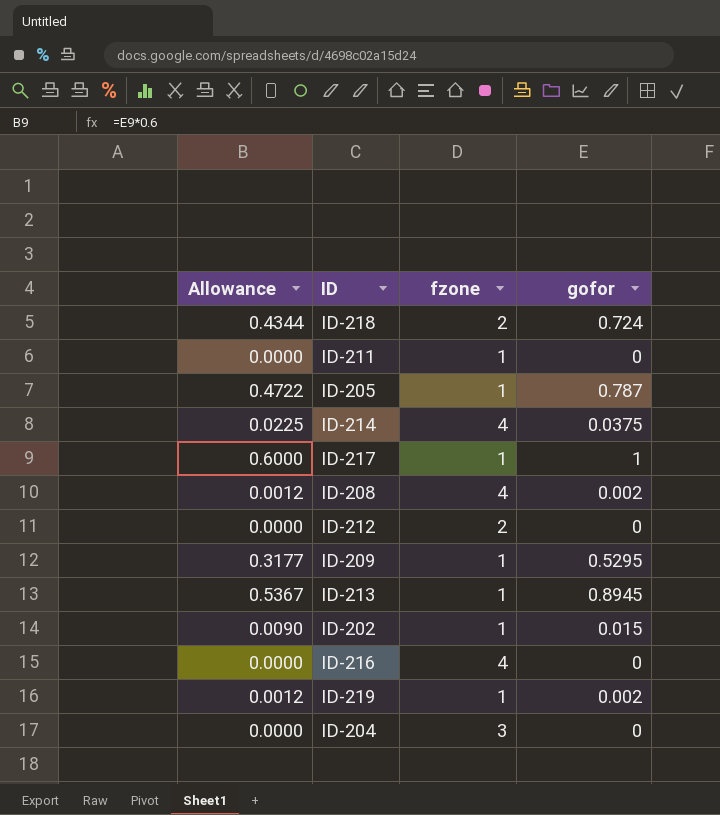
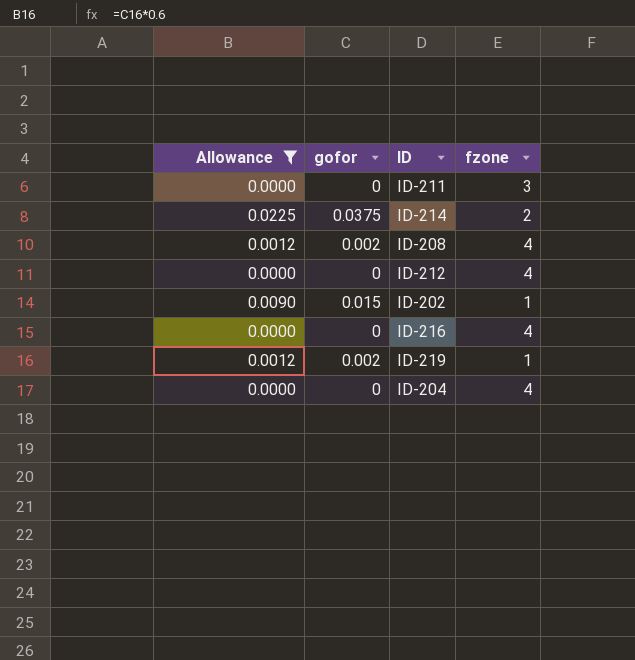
filter: none -> Allowance <= 0.0225
column gofor | position: 4 -> 2
ID-211 | fzone: 1 -> 3
ID-214 | fzone: 4 -> 2
ID-212 | fzone: 2 -> 4
ID-204 | fzone: 3 -> 4

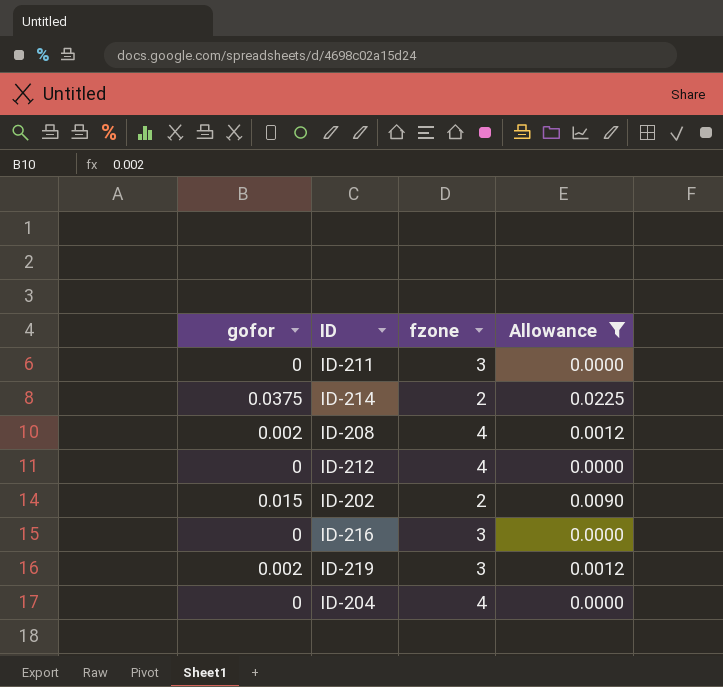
column Allowance | position: 1 -> 4
ID-202 | fzone: 1 -> 2
ID-216 | fzone: 4 -> 3
ID-219 | fzone: 1 -> 3

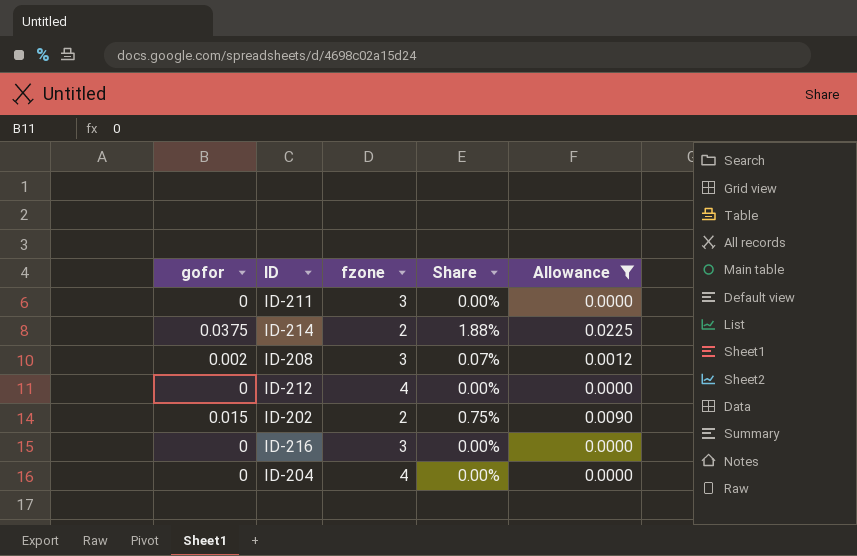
column Share | formula: none -> [gofor] / [fzone]
row ID-219: 0.002 | 3 | 0.0012 -> none
ID-208 | fzone: 4 -> 3

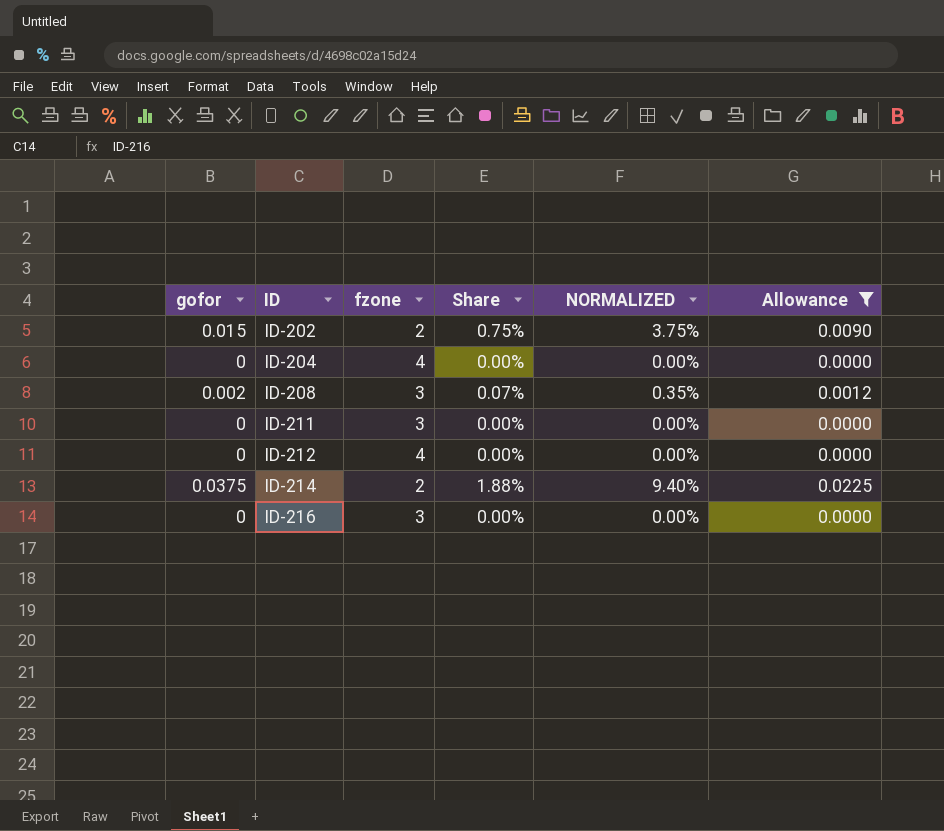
row order: none -> ID ascending
column NORMALIZED | formula: none -> [Share] * 5

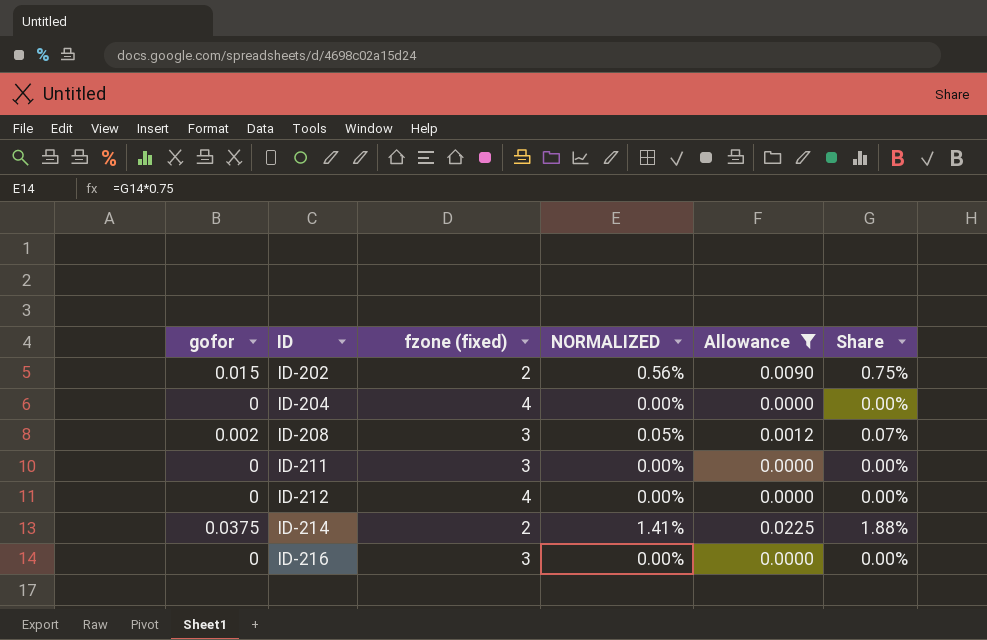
column name: fzone -> fzone (fixed)
column NORMALIZED | formula: [Share] * 5 -> [Share] * 0.75
column Share | position: 4 -> 6

